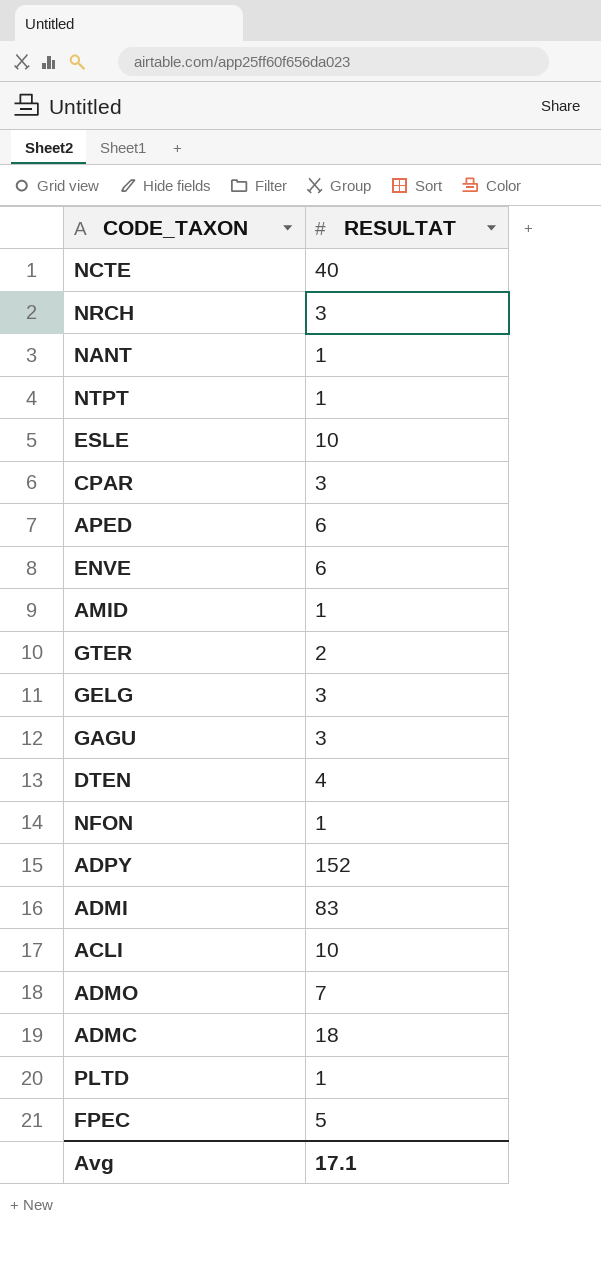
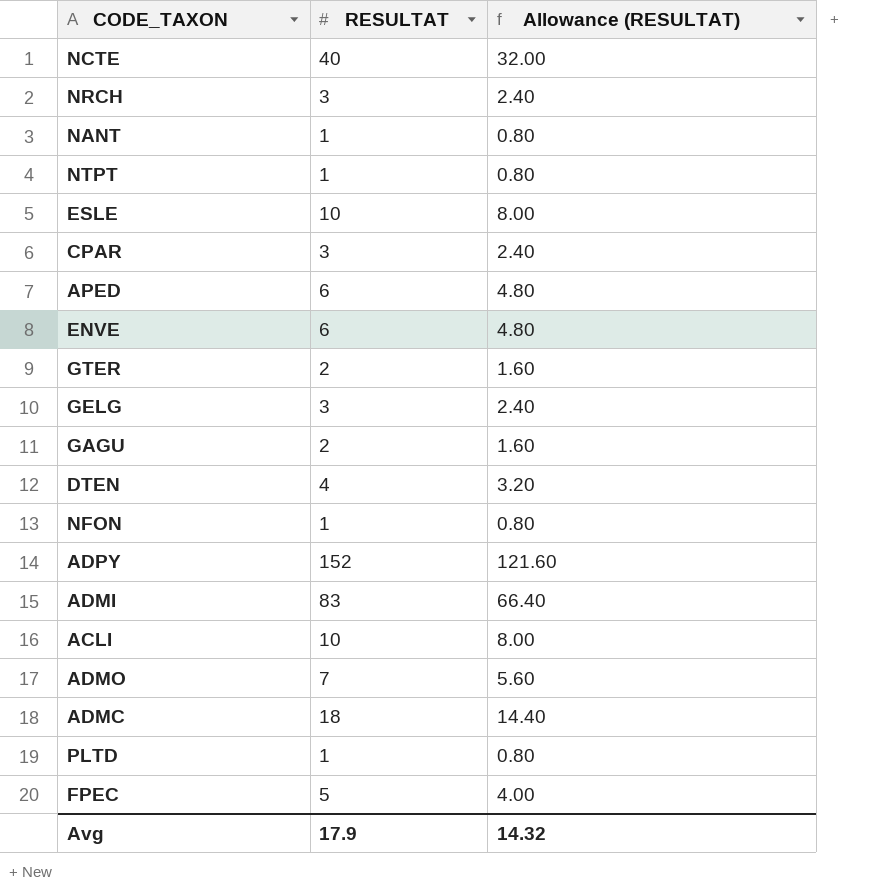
column Allowance (RESULTAT) | formula: none -> [RESULTAT] * 0.8
row AMID: 1 -> none
GAGU | RESULTAT: 3 -> 2
Avg | RESULTAT: 17.1 -> 17.9

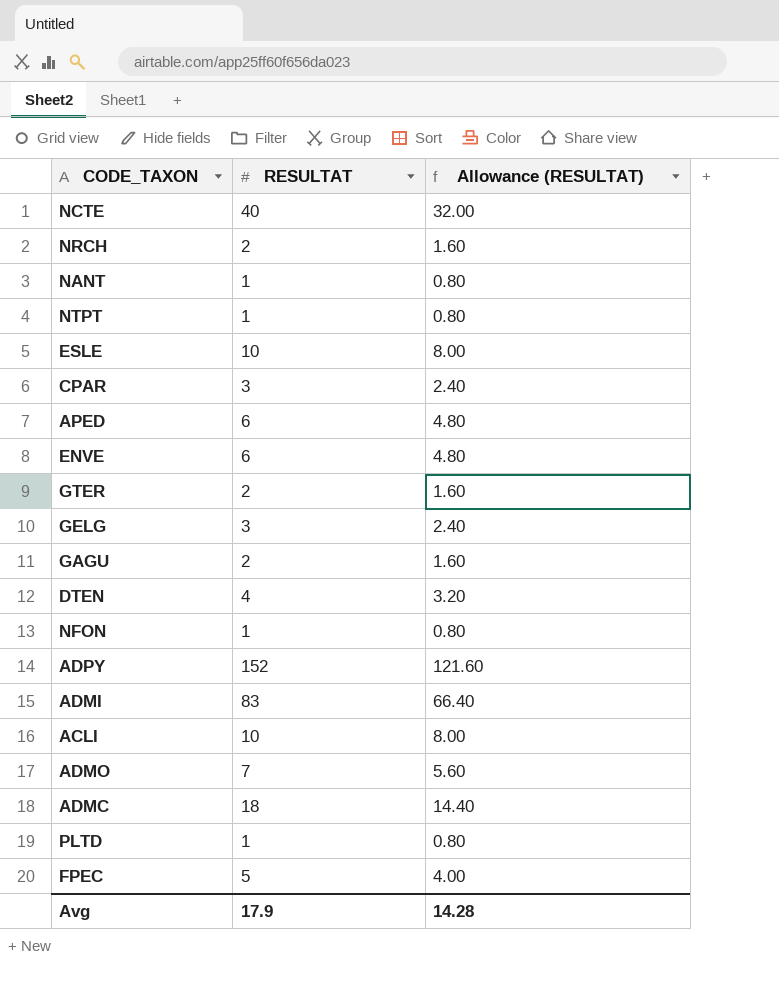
NRCH | RESULTAT: 3 -> 2
NRCH | Allowance (RESULTAT): 2.40 -> 1.60
Avg | Allowance (RESULTAT): 14.32 -> 14.28

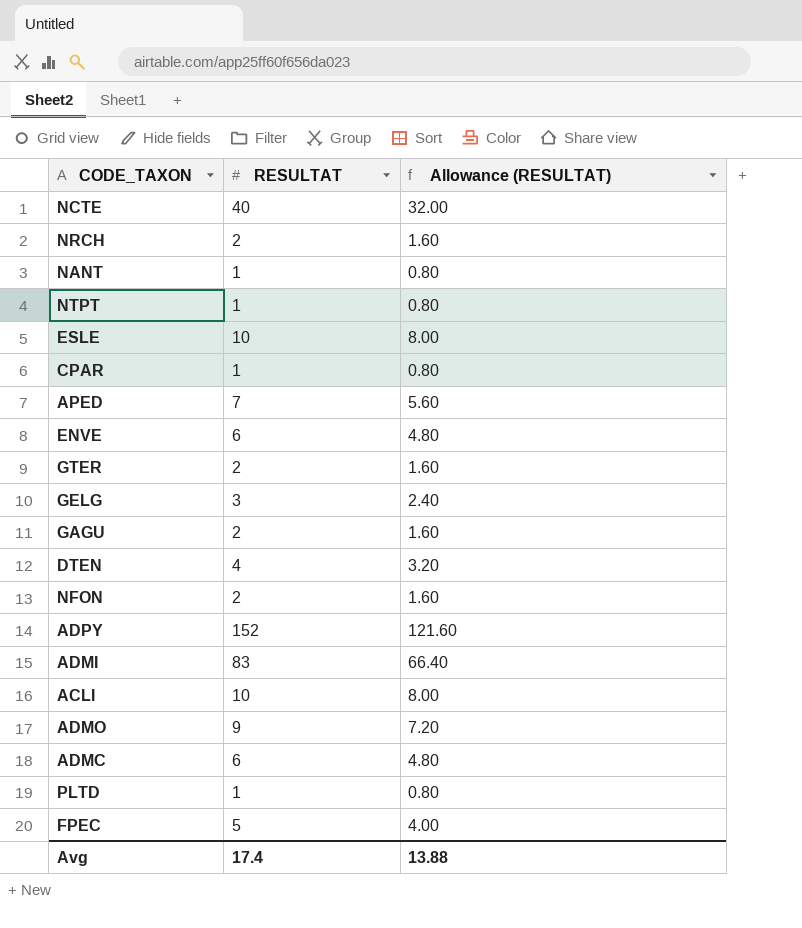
CPAR | RESULTAT: 3 -> 1
CPAR | Allowance (RESULTAT): 2.40 -> 0.80
APED | RESULTAT: 6 -> 7
APED | Allowance (RESULTAT): 4.80 -> 5.60
NFON | RESULTAT: 1 -> 2
NFON | Allowance (RESULTAT): 0.80 -> 1.60
ADMO | RESULTAT: 7 -> 9
ADMO | Allowance (RESULTAT): 5.60 -> 7.20
ADMC | RESULTAT: 18 -> 6
ADMC | Allowance (RESULTAT): 14.40 -> 4.80
Avg | RESULTAT: 17.9 -> 17.4
Avg | Allowance (RESULTAT): 14.28 -> 13.88

